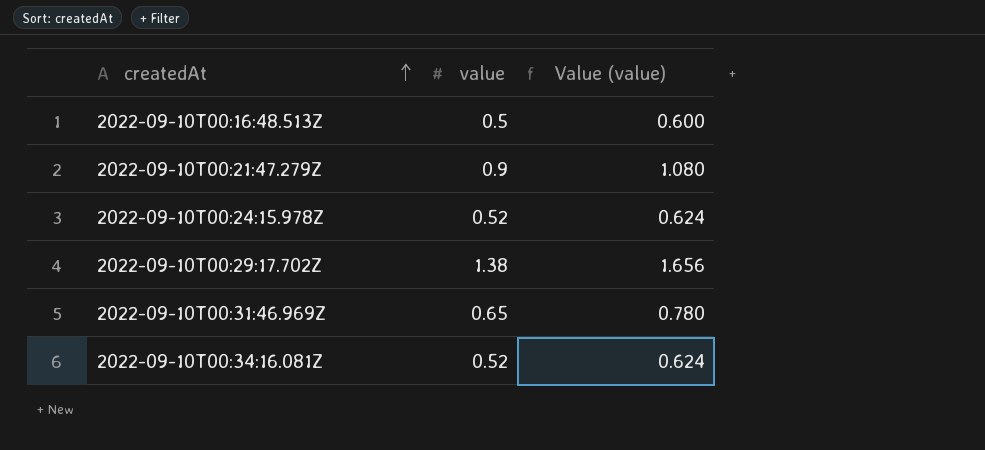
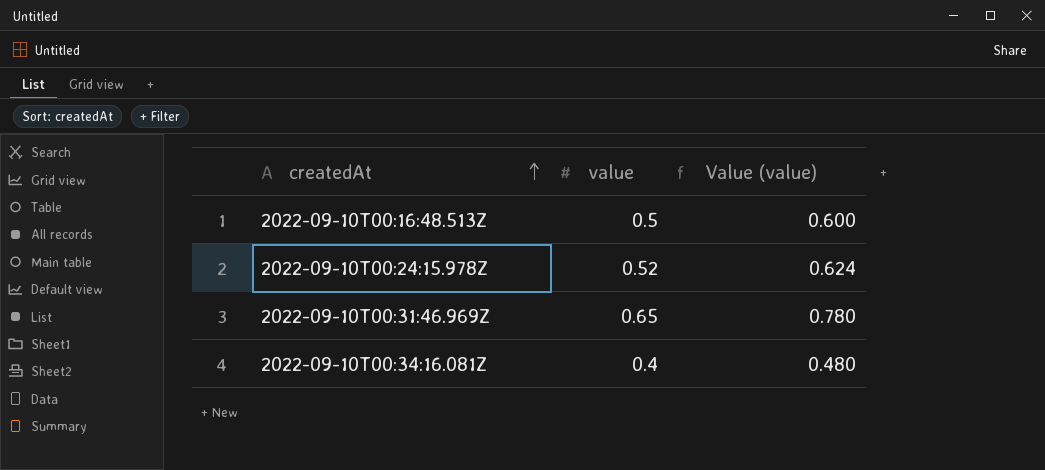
row 2022-09-10T00:21:47.279Z: 0.9 | 1.080 -> none
row 2022-09-10T00:29:17.702Z: 1.38 | 1.656 -> none
2022-09-10T00:34:16.081Z | value: 0.52 -> 0.4
2022-09-10T00:34:16.081Z | Value (value): 0.624 -> 0.480

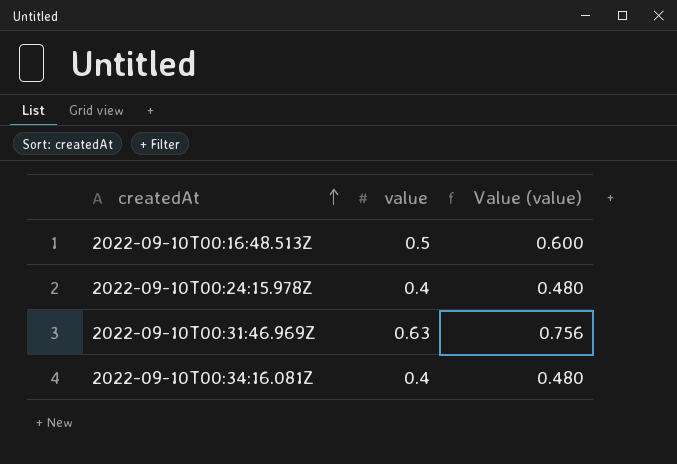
2022-09-10T00:24:15.978Z | value: 0.52 -> 0.4
2022-09-10T00:24:15.978Z | Value (value): 0.624 -> 0.480
2022-09-10T00:31:46.969Z | value: 0.65 -> 0.63
2022-09-10T00:31:46.969Z | Value (value): 0.780 -> 0.756

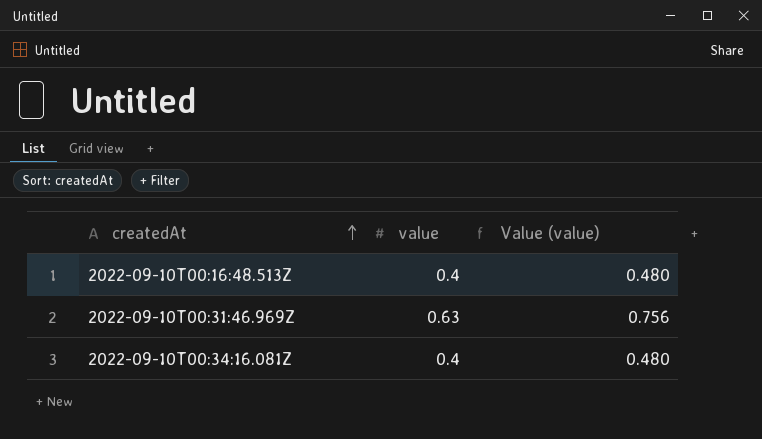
row 2022-09-10T00:24:15.978Z: 0.4 | 0.480 -> none
2022-09-10T00:16:48.513Z | value: 0.5 -> 0.4
2022-09-10T00:16:48.513Z | Value (value): 0.600 -> 0.480

